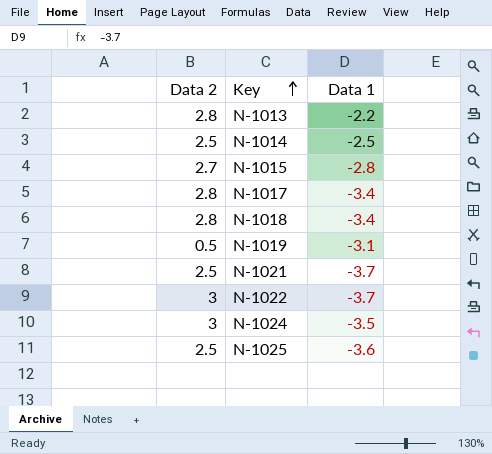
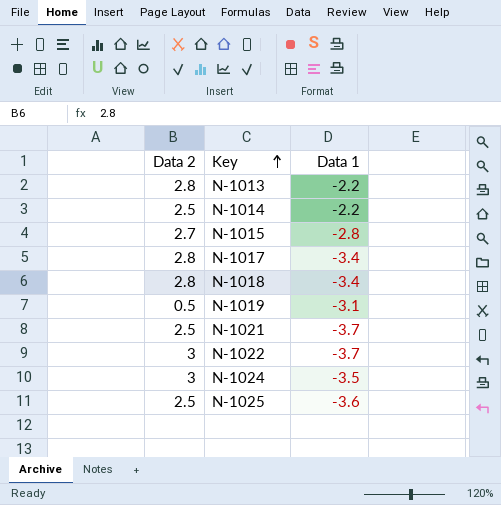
N-1014 | Data 1: -2.5 -> -2.2

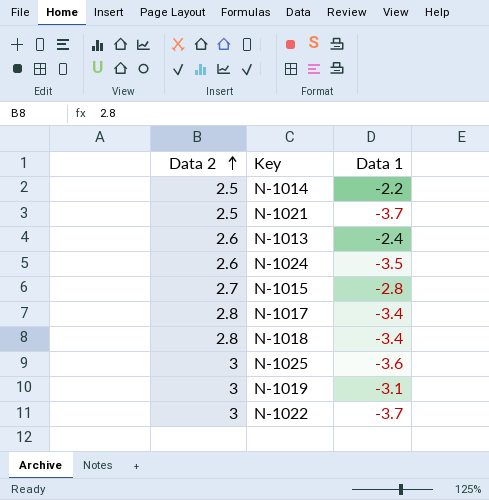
row order: Key ascending -> Data 2 ascending
N-1013 | Data 2: 2.8 -> 2.6
N-1013 | Data 1: -2.2 -> -2.4
N-1024 | Data 2: 3 -> 2.6
N-1025 | Data 2: 2.5 -> 3
N-1019 | Data 2: 0.5 -> 3

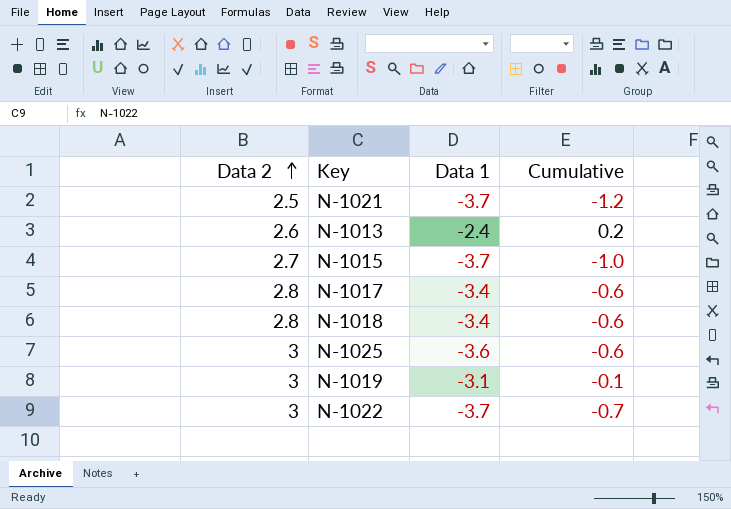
column Cumulative | formula: none -> [Data 2] + [Data 1]
row N-1014: 2.5 | -2.2 -> none
row N-1024: 2.6 | -3.5 -> none
N-1015 | Data 1: -2.8 -> -3.7

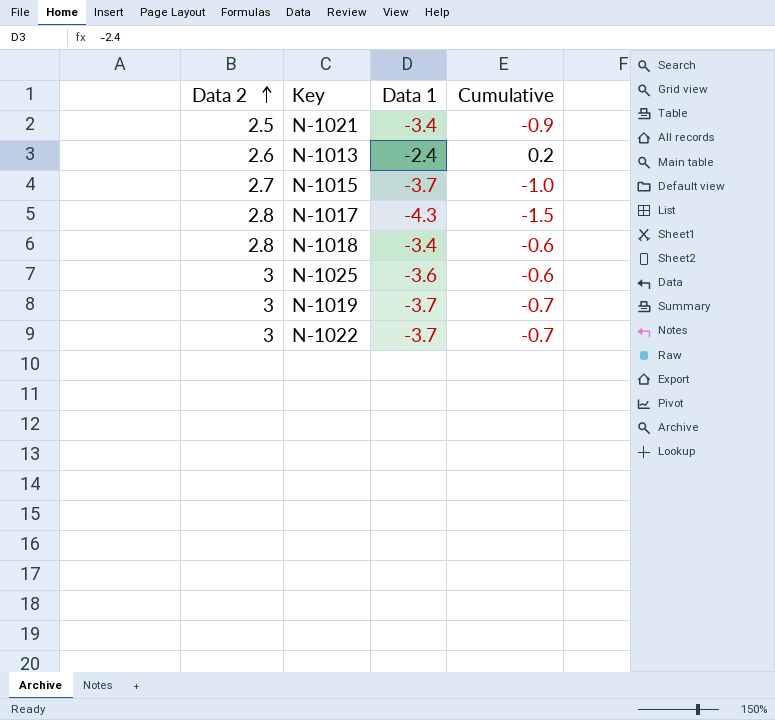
N-1021 | Data 1: -3.7 -> -3.4
N-1021 | Cumulative: -1.2 -> -0.9
N-1017 | Data 1: -3.4 -> -4.3
N-1017 | Cumulative: -0.6 -> -1.5
N-1019 | Data 1: -3.1 -> -3.7
N-1019 | Cumulative: -0.1 -> -0.7

